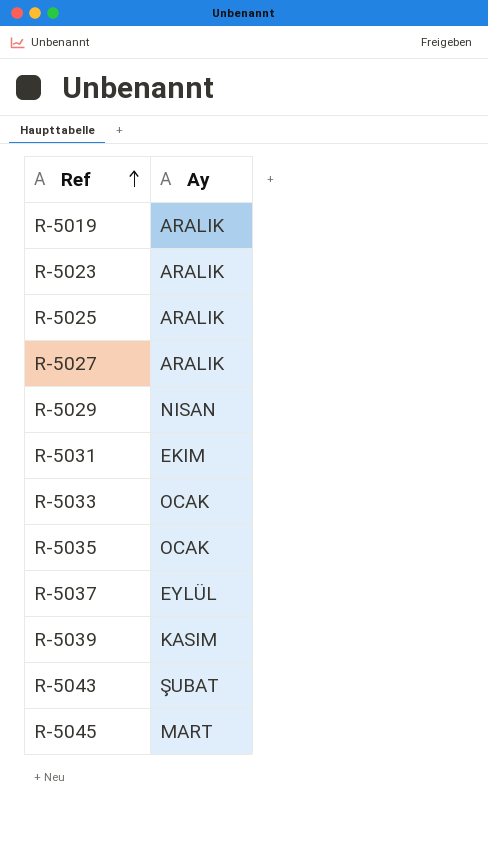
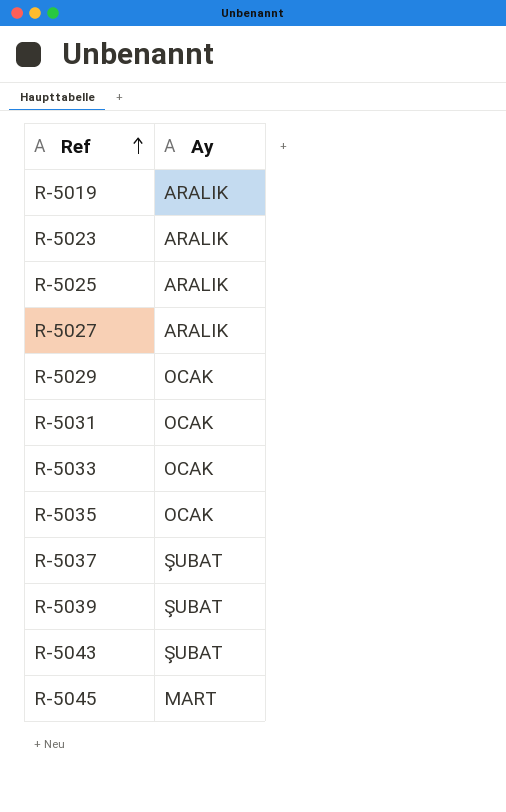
R-5029 | Ay: NISAN -> OCAK
R-5031 | Ay: EKIM -> OCAK
R-5037 | Ay: EYLÜL -> ŞUBAT
R-5039 | Ay: KASIM -> ŞUBAT

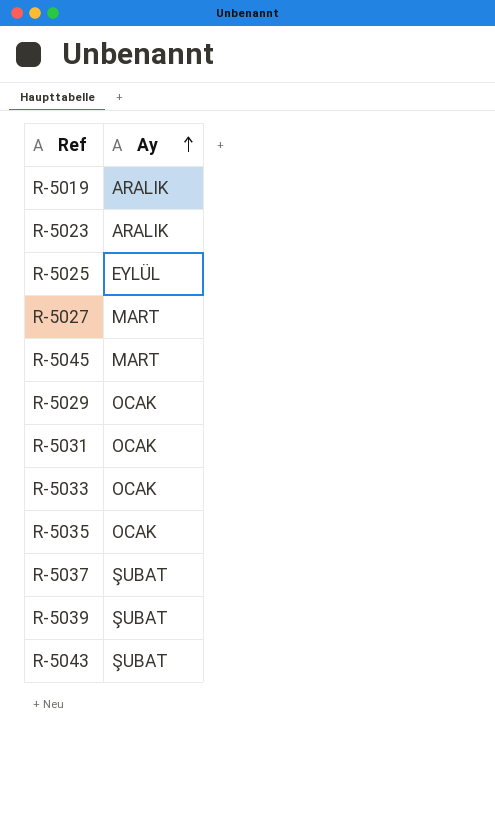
row order: Ref ascending -> Ay ascending
R-5025 | Ay: ARALIK -> EYLÜL
R-5027 | Ay: ARALIK -> MART

